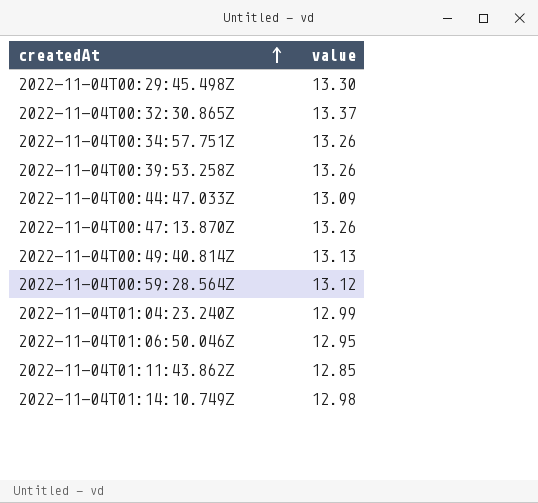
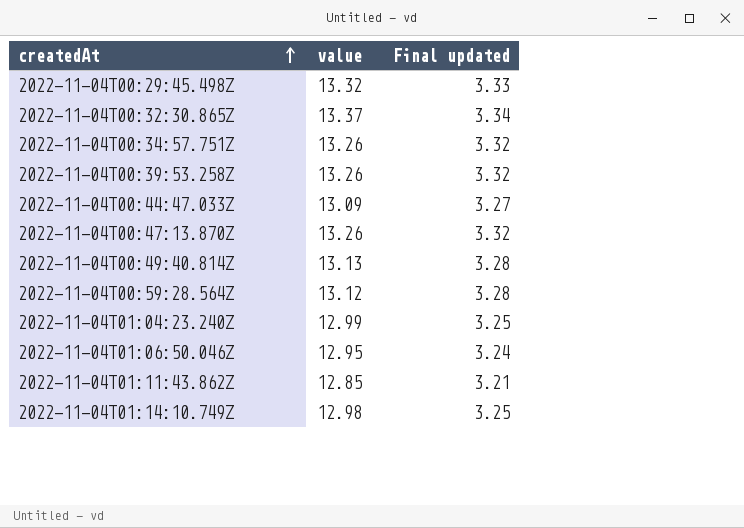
column Final updated | formula: none -> [value] * 0.25
2022-11-04T00:29:45.498Z | value: 13.30 -> 13.32

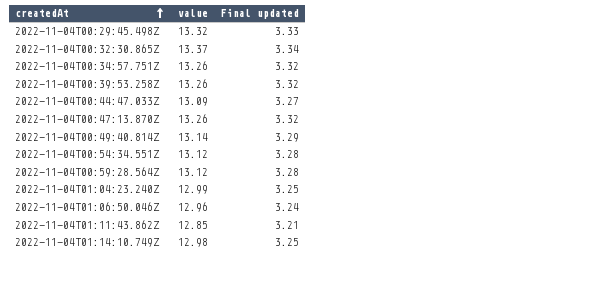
2022-11-04T00:49:40.814Z | value: 13.13 -> 13.14
2022-11-04T00:49:40.814Z | Final updated: 3.28 -> 3.29
row 2022-11-04T00:54:34.551Z: none -> 13.12 | 3.28
2022-11-04T01:06:50.046Z | value: 12.95 -> 12.96

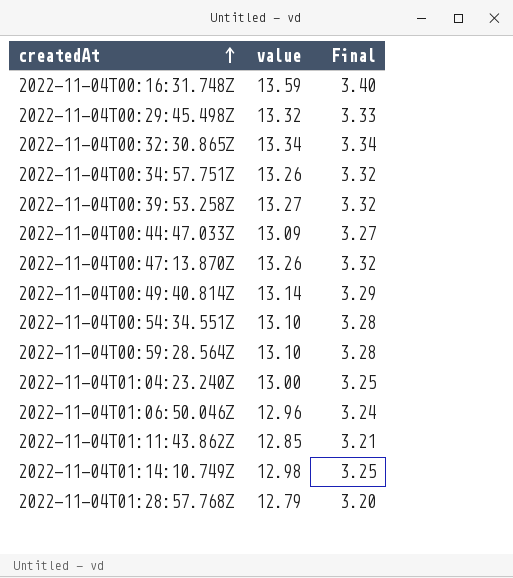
column name: Final updated -> Final
row 2022-11-04T00:16:31.748Z: none -> 13.59 | 3.40
2022-11-04T00:32:30.865Z | value: 13.37 -> 13.34
2022-11-04T00:39:53.258Z | value: 13.26 -> 13.27
2022-11-04T00:54:34.551Z | value: 13.12 -> 13.10
2022-11-04T00:59:28.564Z | value: 13.12 -> 13.10
2022-11-04T01:04:23.240Z | value: 12.99 -> 13.00
row 2022-11-04T01:28:57.768Z: none -> 12.79 | 3.20

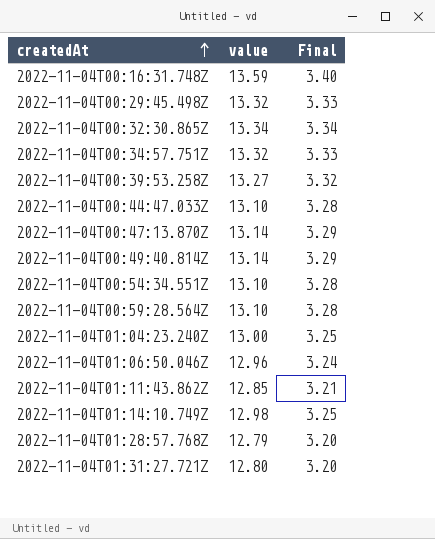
2022-11-04T00:34:57.751Z | value: 13.26 -> 13.32
2022-11-04T00:34:57.751Z | Final: 3.32 -> 3.33
2022-11-04T00:44:47.033Z | value: 13.09 -> 13.10
2022-11-04T00:44:47.033Z | Final: 3.27 -> 3.28
2022-11-04T00:47:13.870Z | value: 13.26 -> 13.14
2022-11-04T00:47:13.870Z | Final: 3.32 -> 3.29
row 2022-11-04T01:31:27.721Z: none -> 12.80 | 3.20

